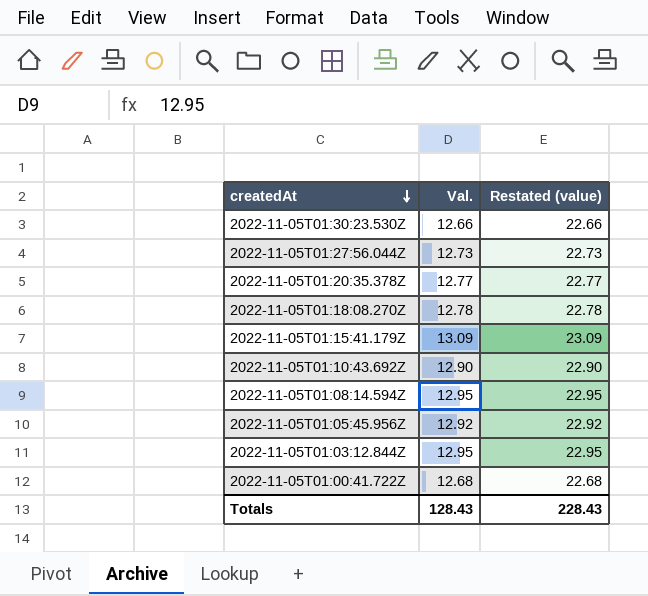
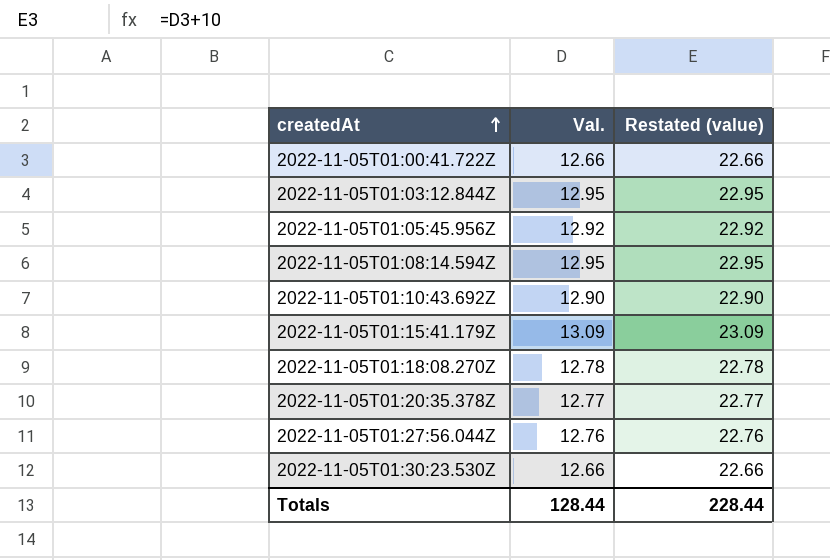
row order: createdAt descending -> createdAt ascending
2022-11-05T01:00:41.722Z | Val.: 12.68 -> 12.66
2022-11-05T01:00:41.722Z | Restated (value): 22.68 -> 22.66
2022-11-05T01:27:56.044Z | Val.: 12.73 -> 12.76
2022-11-05T01:27:56.044Z | Restated (value): 22.73 -> 22.76
Totals | Val.: 128.43 -> 128.44
Totals | Restated (value): 228.43 -> 228.44

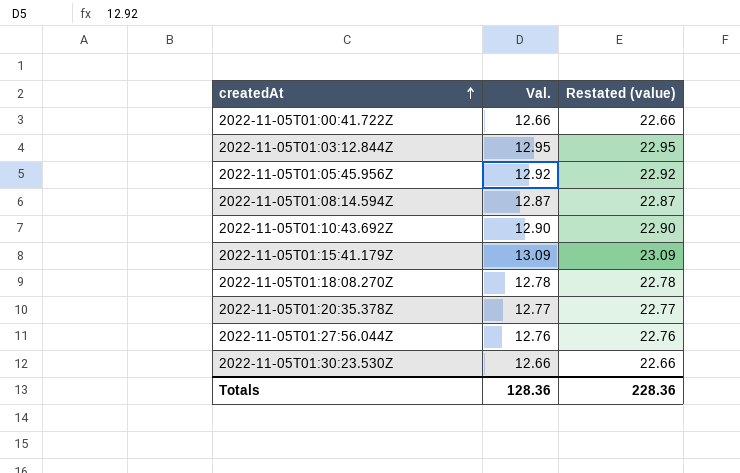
2022-11-05T01:08:14.594Z | Val.: 12.95 -> 12.87
2022-11-05T01:08:14.594Z | Restated (value): 22.95 -> 22.87
Totals | Val.: 128.44 -> 128.36
Totals | Restated (value): 228.44 -> 228.36

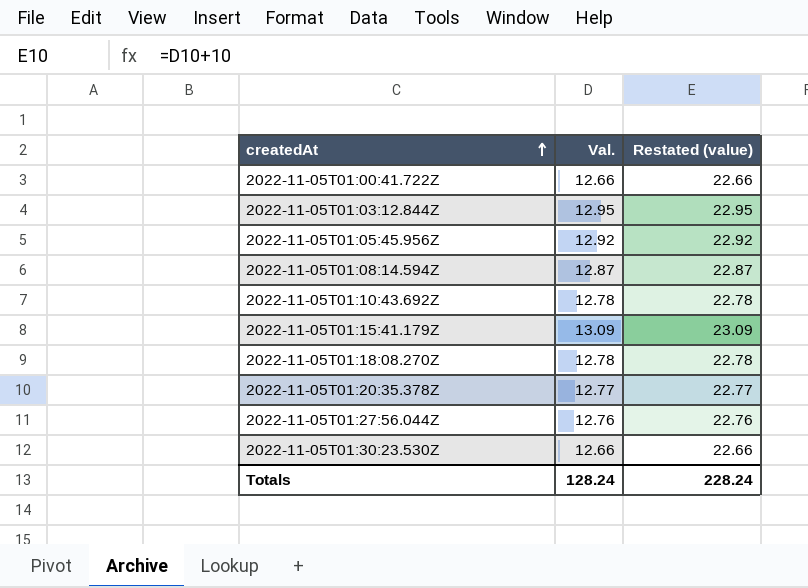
2022-11-05T01:10:43.692Z | Val.: 12.90 -> 12.78
2022-11-05T01:10:43.692Z | Restated (value): 22.90 -> 22.78
Totals | Val.: 128.36 -> 128.24
Totals | Restated (value): 228.36 -> 228.24

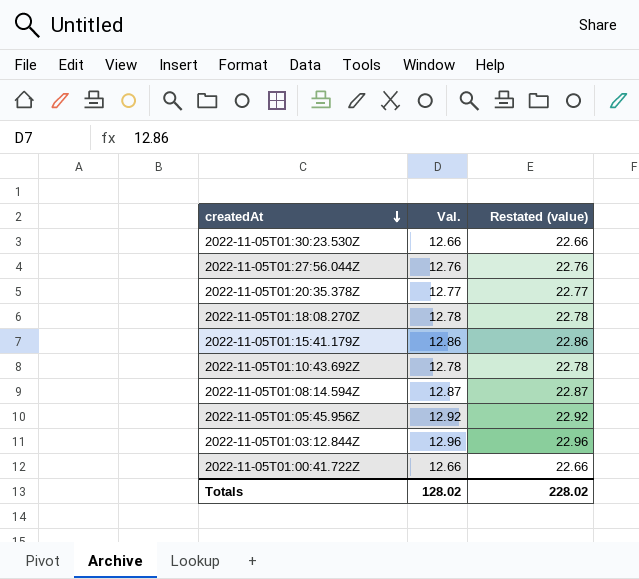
row order: createdAt ascending -> createdAt descending
2022-11-05T01:15:41.179Z | Val.: 13.09 -> 12.86
2022-11-05T01:15:41.179Z | Restated (value): 23.09 -> 22.86
2022-11-05T01:03:12.844Z | Val.: 12.95 -> 12.96
2022-11-05T01:03:12.844Z | Restated (value): 22.95 -> 22.96
Totals | Val.: 128.24 -> 128.02
Totals | Restated (value): 228.24 -> 228.02

